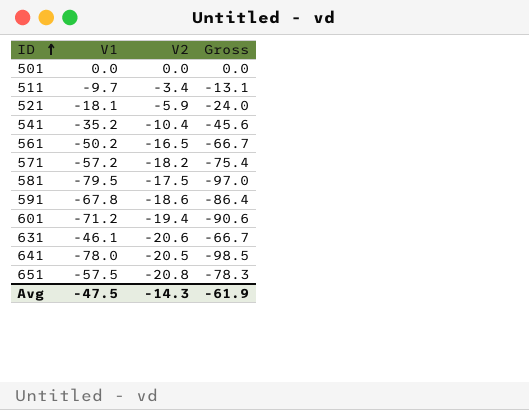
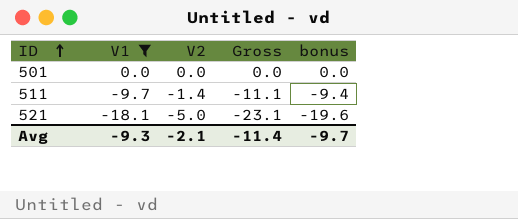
filter: none -> V1 >= -18.1
column bonus | formula: none -> [Gross] * 0.85
511 | V2: -3.4 -> -1.4
511 | Gross: -13.1 -> -11.1
521 | V2: -5.9 -> -5.0
521 | Gross: -24.0 -> -23.1
Avg | V1: -47.5 -> -9.3
Avg | V2: -14.3 -> -2.1
Avg | Gross: -61.9 -> -11.4

